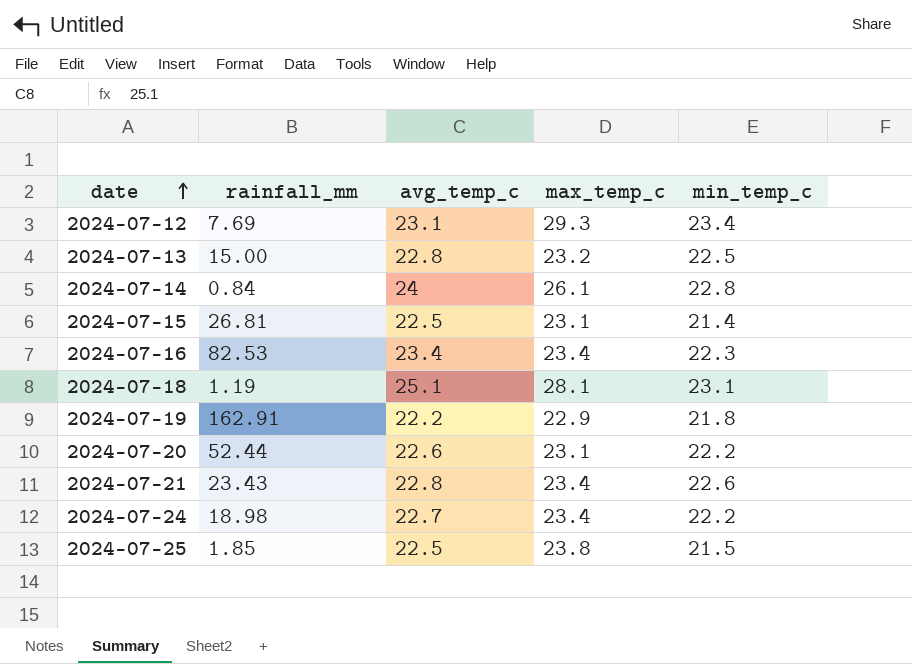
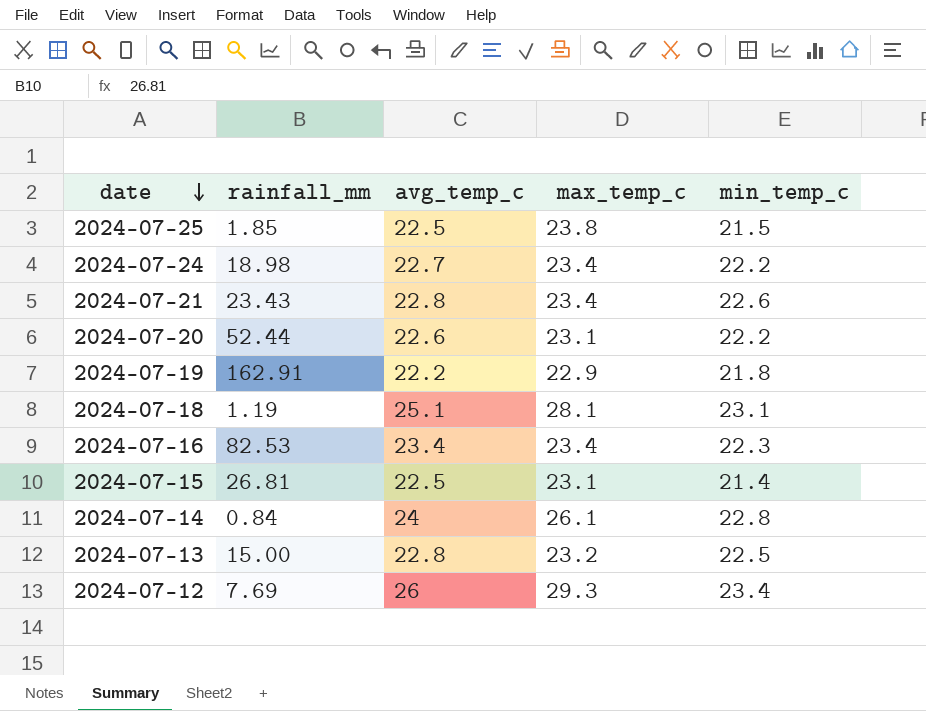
row order: date ascending -> date descending
2024-07-12 | avg_temp_c: 23.1 -> 26

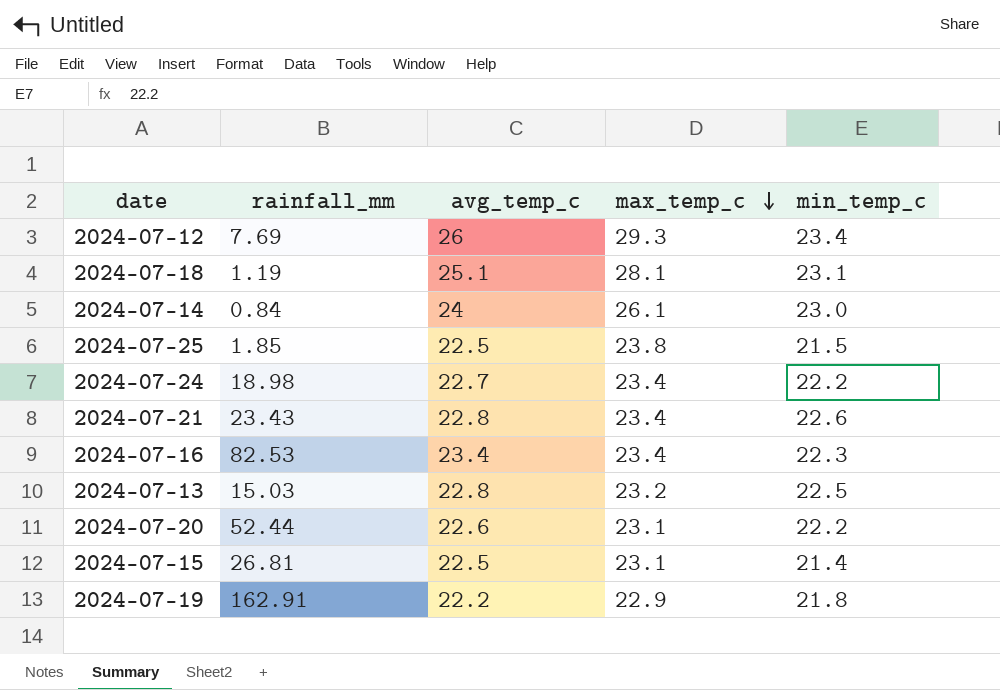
row order: date descending -> max_temp_c descending
2024-07-14 | min_temp_c: 22.8 -> 23.0
2024-07-13 | rainfall_mm: 15.00 -> 15.03

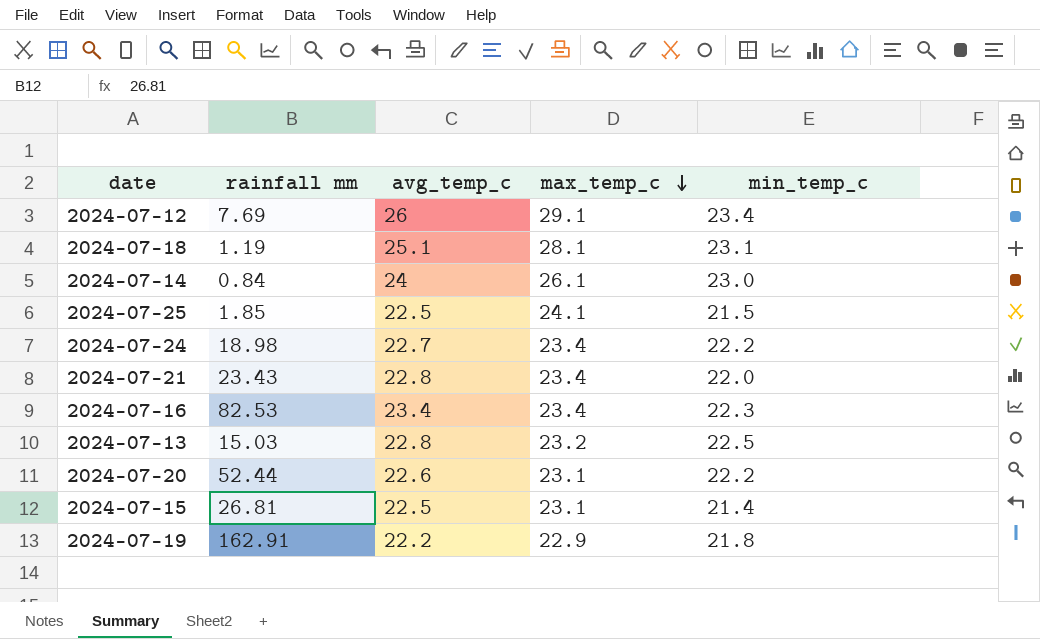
column name: rainfall_mm -> rainfall mm
2024-07-12 | max_temp_c: 29.3 -> 29.1
2024-07-25 | max_temp_c: 23.8 -> 24.1
2024-07-21 | min_temp_c: 22.6 -> 22.0

